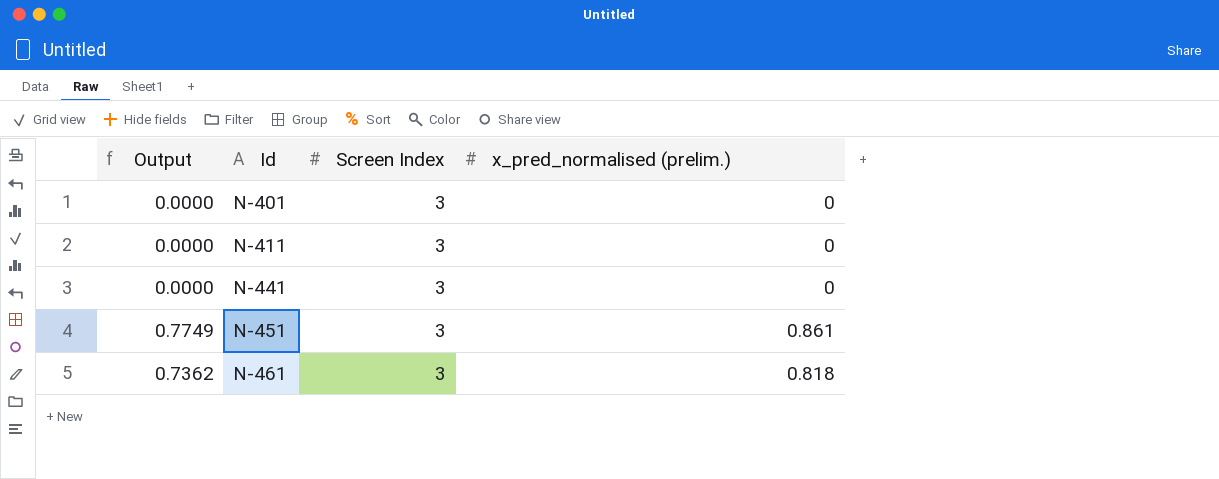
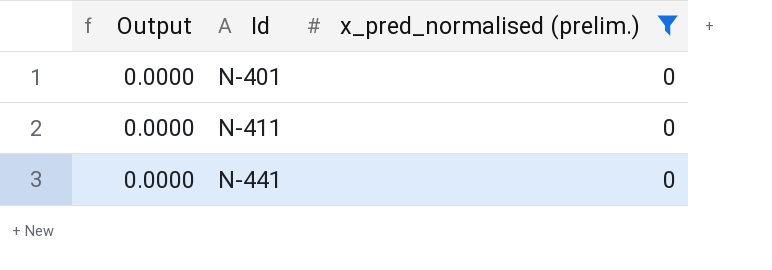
filter: none -> x_pred_normalised (prelim.) = 0
column Screen Index | position: 3 -> none

